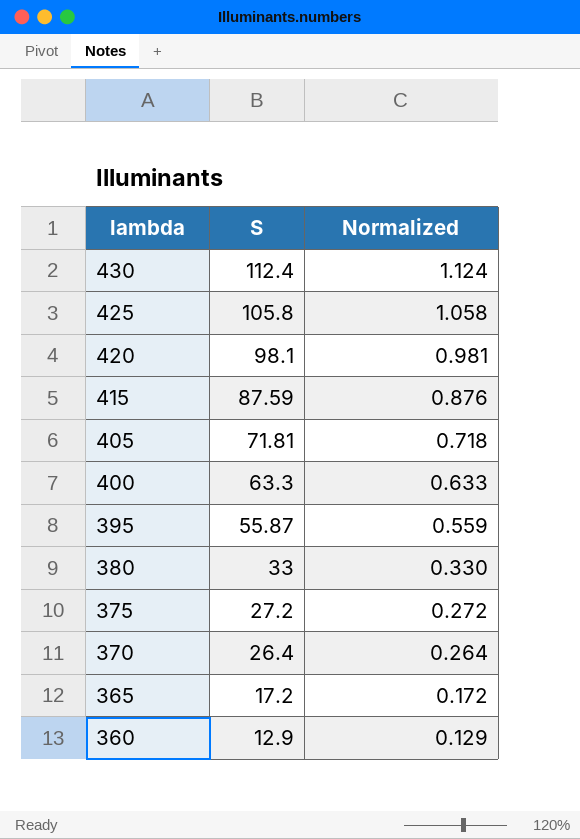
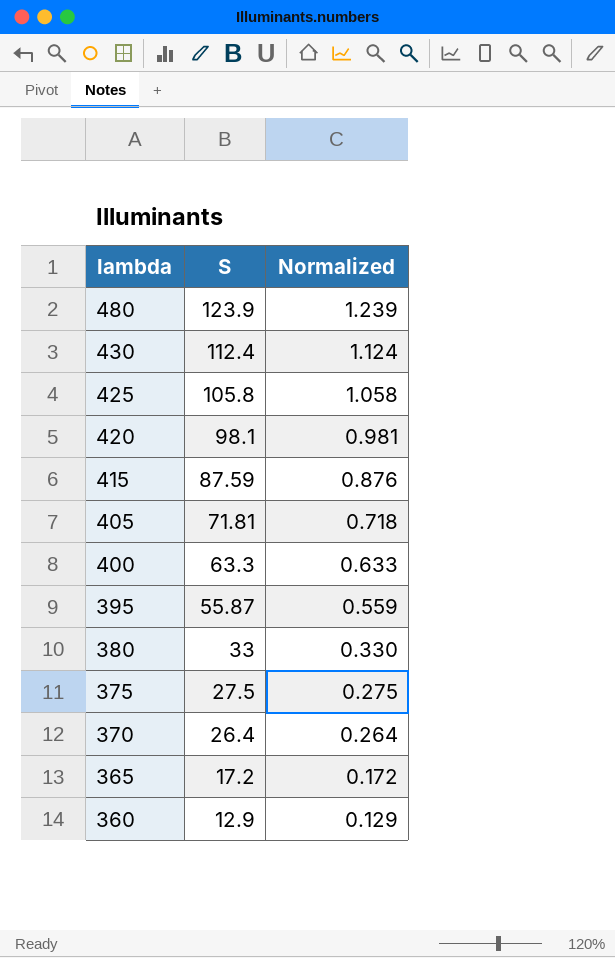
row 480: none -> 123.9 | 1.239
375 | S: 27.2 -> 27.5
375 | Normalized: 0.272 -> 0.275

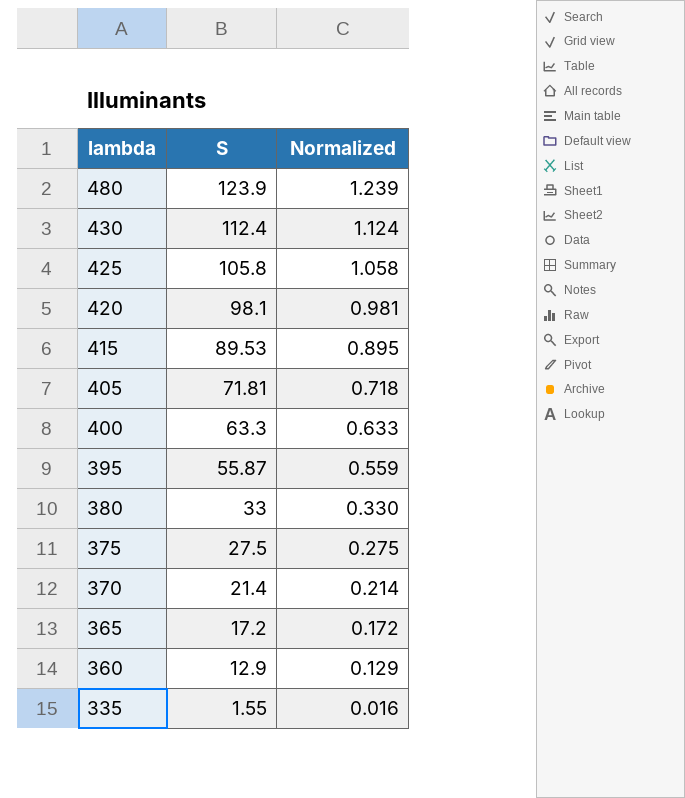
415 | S: 87.59 -> 89.53
415 | Normalized: 0.876 -> 0.895
370 | S: 26.4 -> 21.4
370 | Normalized: 0.264 -> 0.214
row 335: none -> 1.55 | 0.016

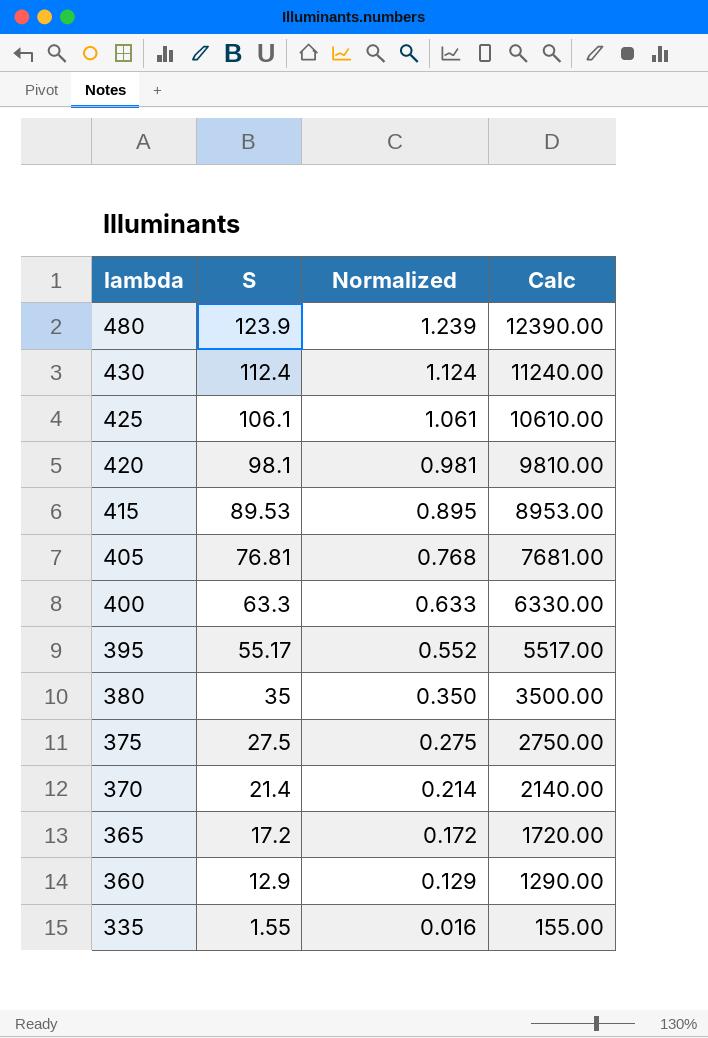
column Calc | formula: none -> [S] * 100
425 | S: 105.8 -> 106.1
425 | Normalized: 1.058 -> 1.061
405 | S: 71.81 -> 76.81
405 | Normalized: 0.718 -> 0.768
395 | S: 55.87 -> 55.17
395 | Normalized: 0.559 -> 0.552
380 | S: 33 -> 35
380 | Normalized: 0.330 -> 0.350

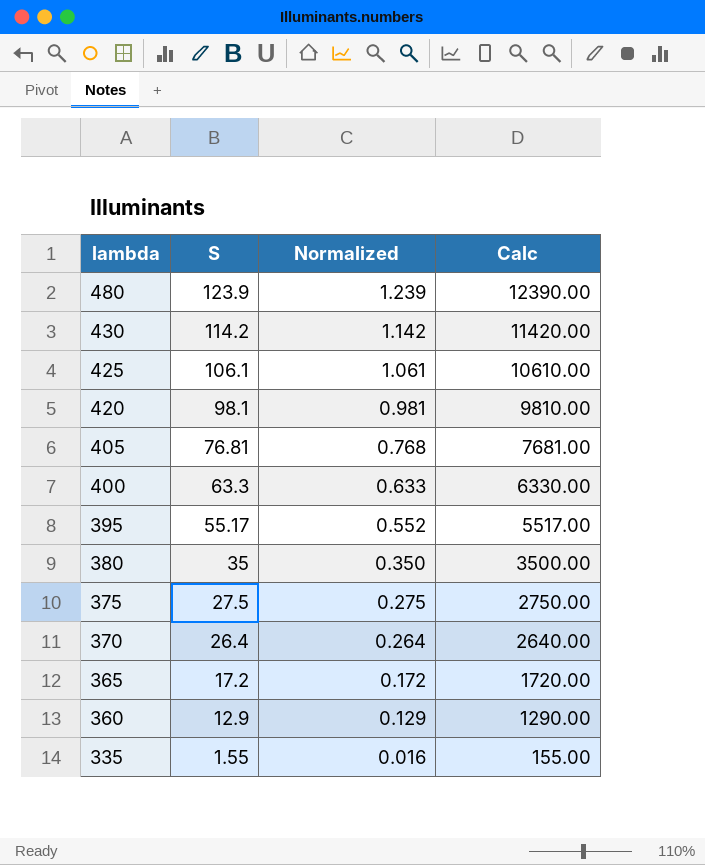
row 415: 89.53 | 0.895 | 8953.00 -> none
430 | S: 112.4 -> 114.2
430 | Normalized: 1.124 -> 1.142
430 | Calc: 11240.00 -> 11420.00
370 | S: 21.4 -> 26.4
370 | Normalized: 0.214 -> 0.264
370 | Calc: 2140.00 -> 2640.00

